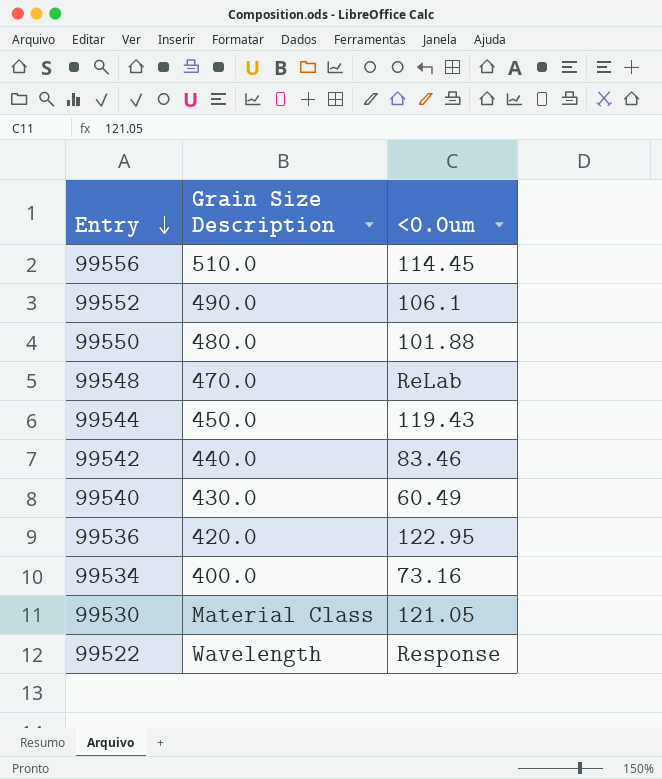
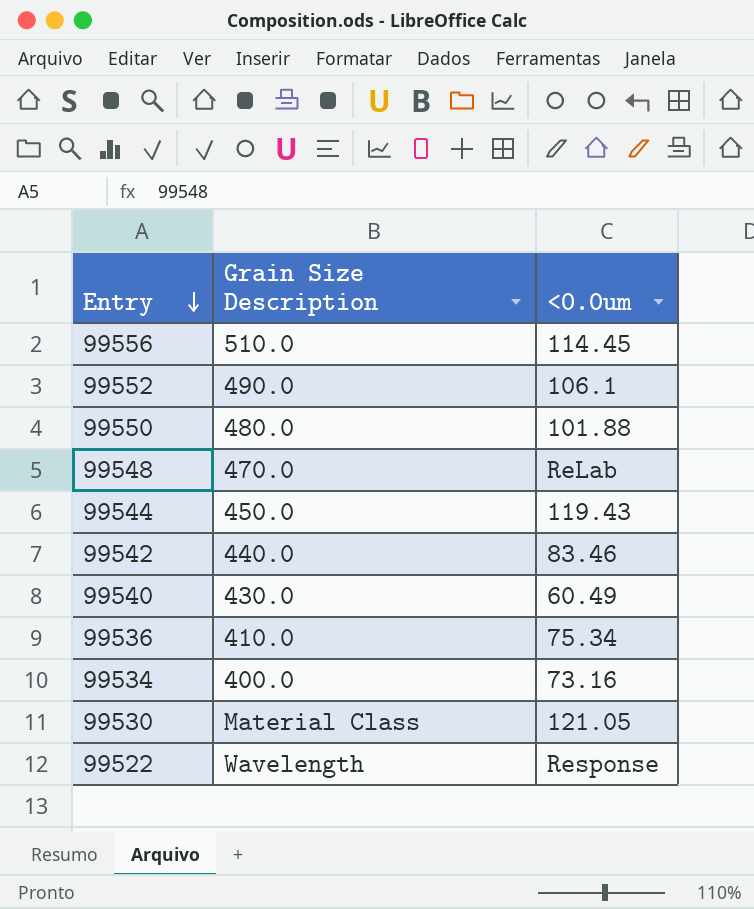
99536 | Grain Size Description: 420.0 -> 410.0
99536 | <0.0um: 122.95 -> 75.34

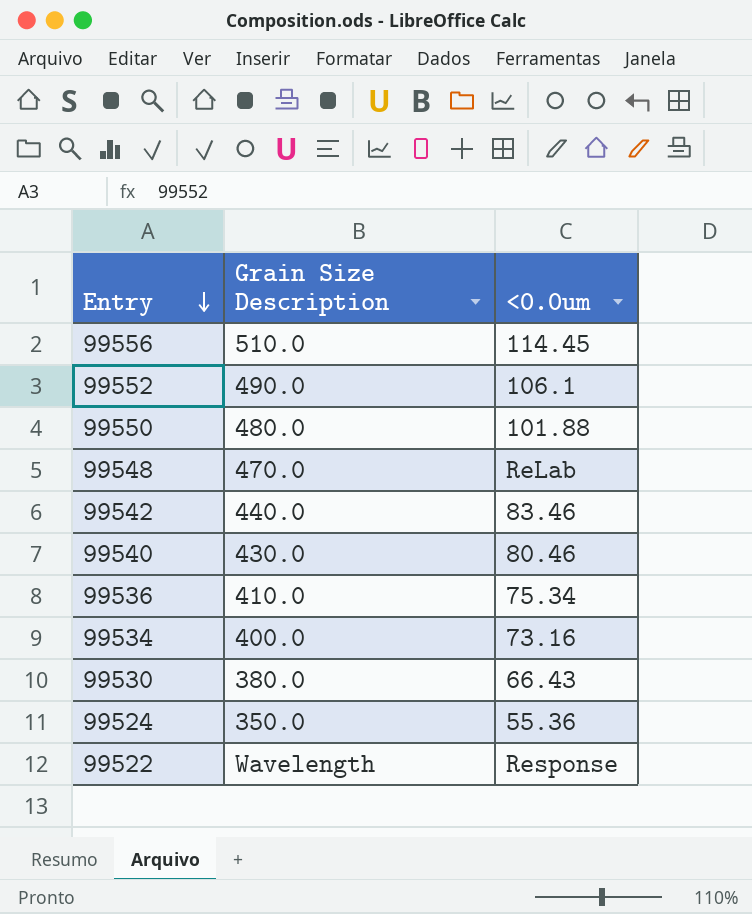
row 99544: 450.0 | 119.43 -> none
99540 | <0.0um: 60.49 -> 80.46
99530 | Grain Size Description: Material Class -> 380.0
99530 | <0.0um: 121.05 -> 66.43
row 99524: none -> 350.0 | 55.36

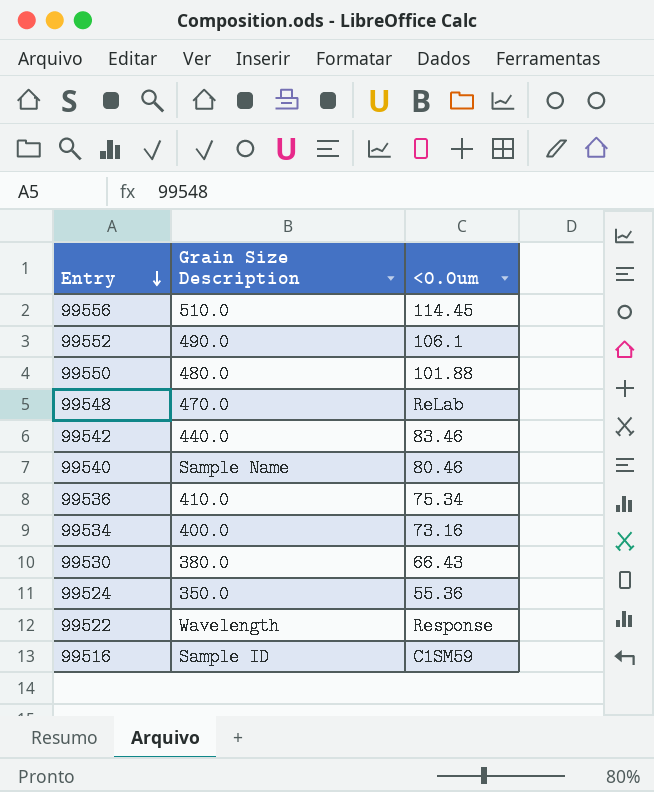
99540 | Grain Size Description: 430.0 -> Sample Name
row 99516: none -> Sample ID | C1SM59

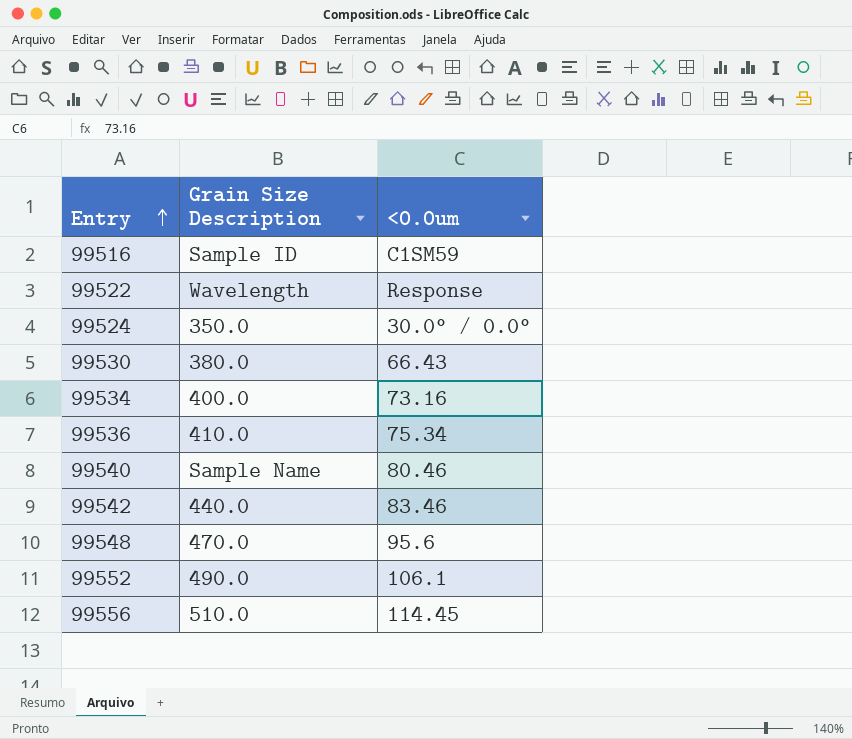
row order: Entry descending -> Entry ascending
row 99550: 480.0 | 101.88 -> none
99524 | <0.0um: 55.36 -> 30.0° / 0.0°
99548 | <0.0um: ReLab -> 95.6

